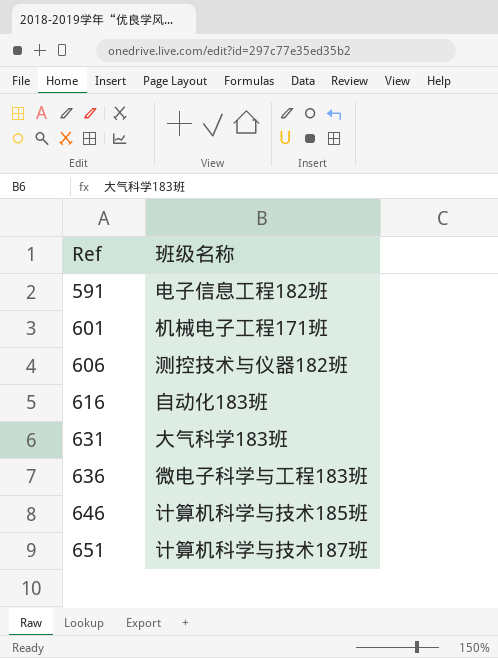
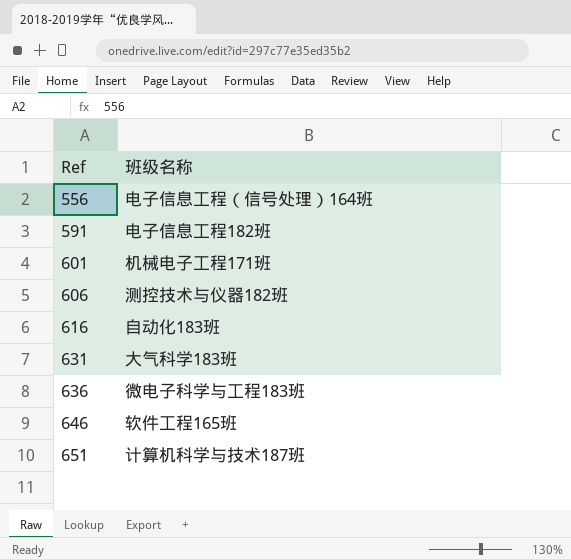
row 556: none -> 电子信息工程（信号处理）164班
646 | 班级名称: 计算机科学与技术185班 -> 软件工程165班

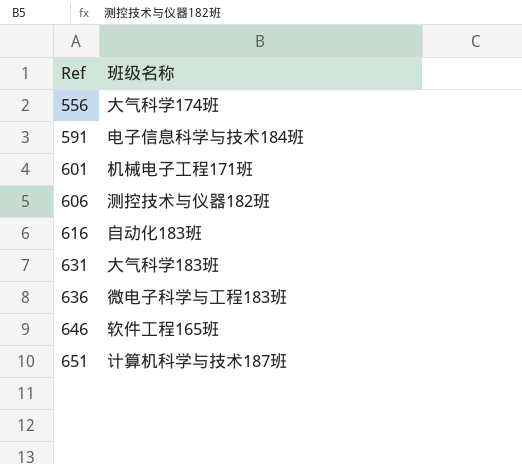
556 | 班级名称: 电子信息工程（信号处理）164班 -> 大气科学174班
591 | 班级名称: 电子信息工程182班 -> 电子信息科学与技术184班

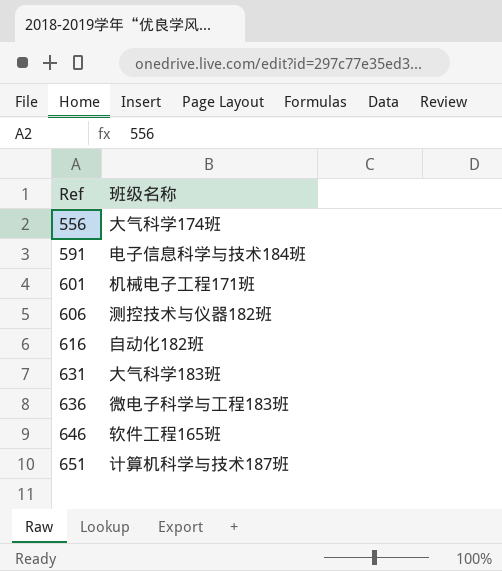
616 | 班级名称: 自动化183班 -> 自动化182班

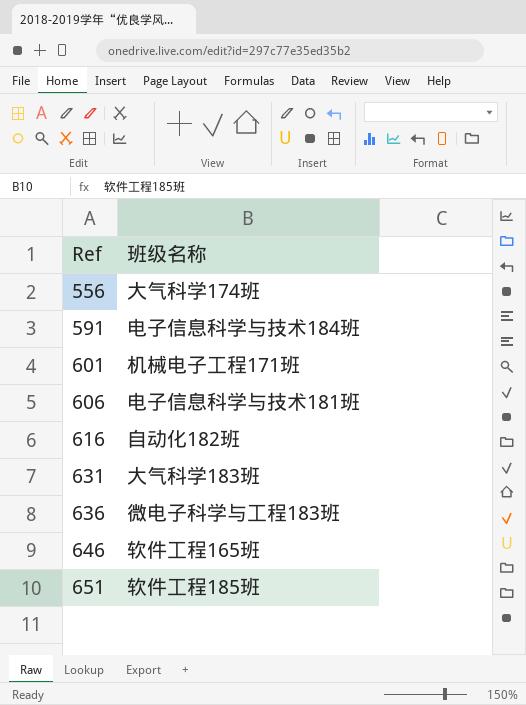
606 | 班级名称: 测控技术与仪器182班 -> 电子信息科学与技术181班
651 | 班级名称: 计算机科学与技术187班 -> 软件工程185班

